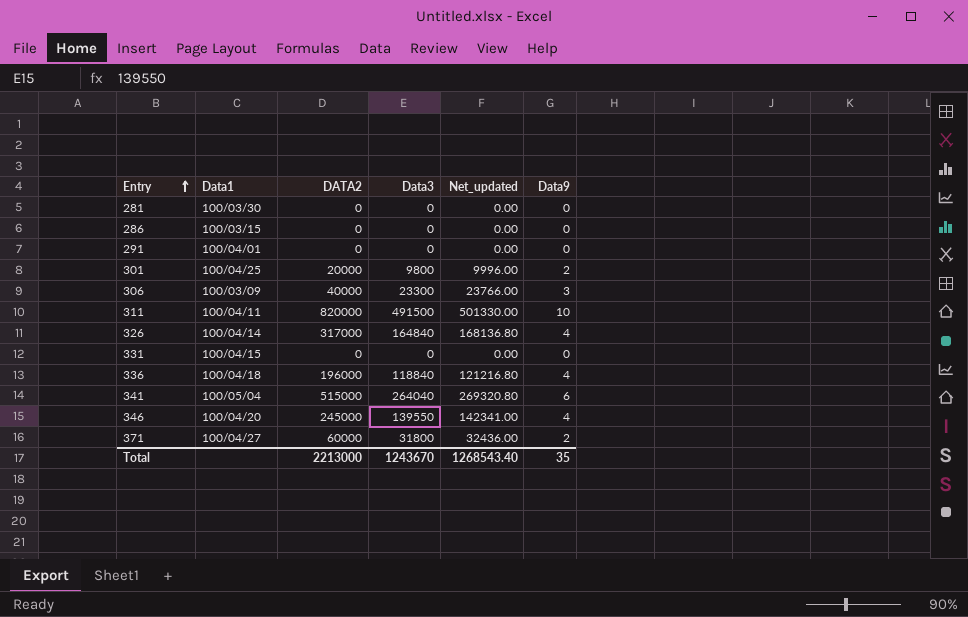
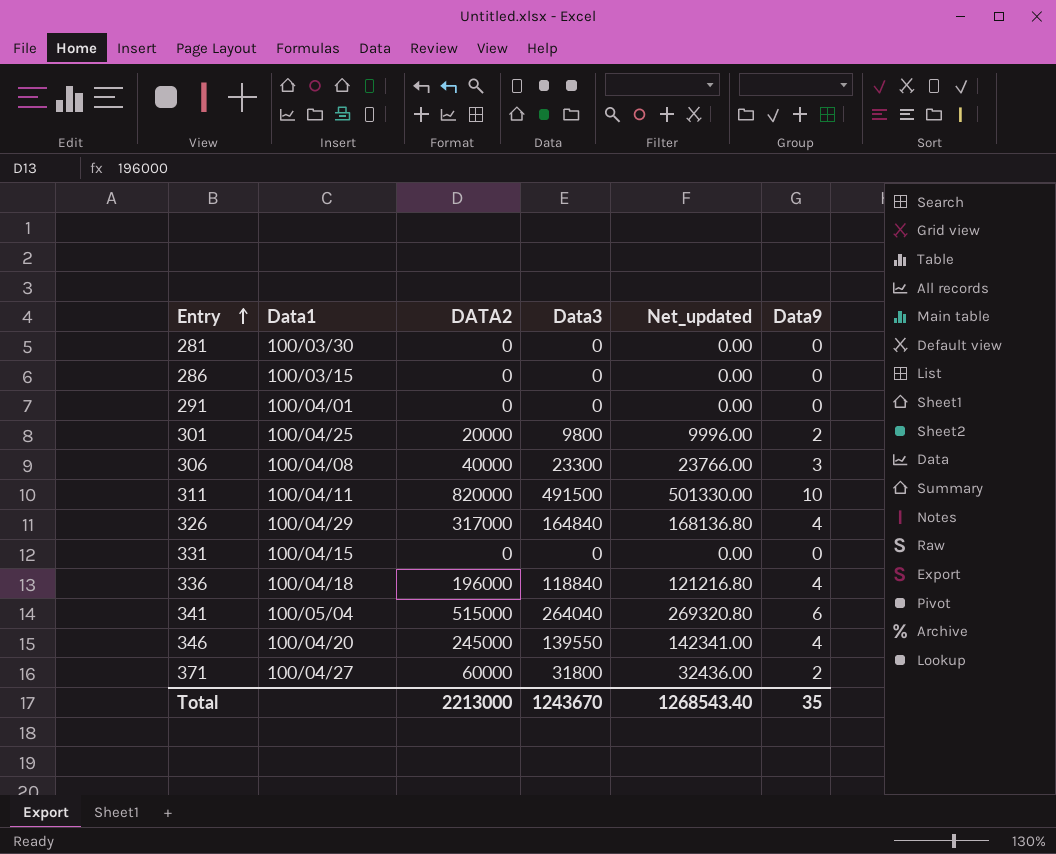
306 | Data1: 100/03/09 -> 100/04/08
326 | Data1: 100/04/14 -> 100/04/29

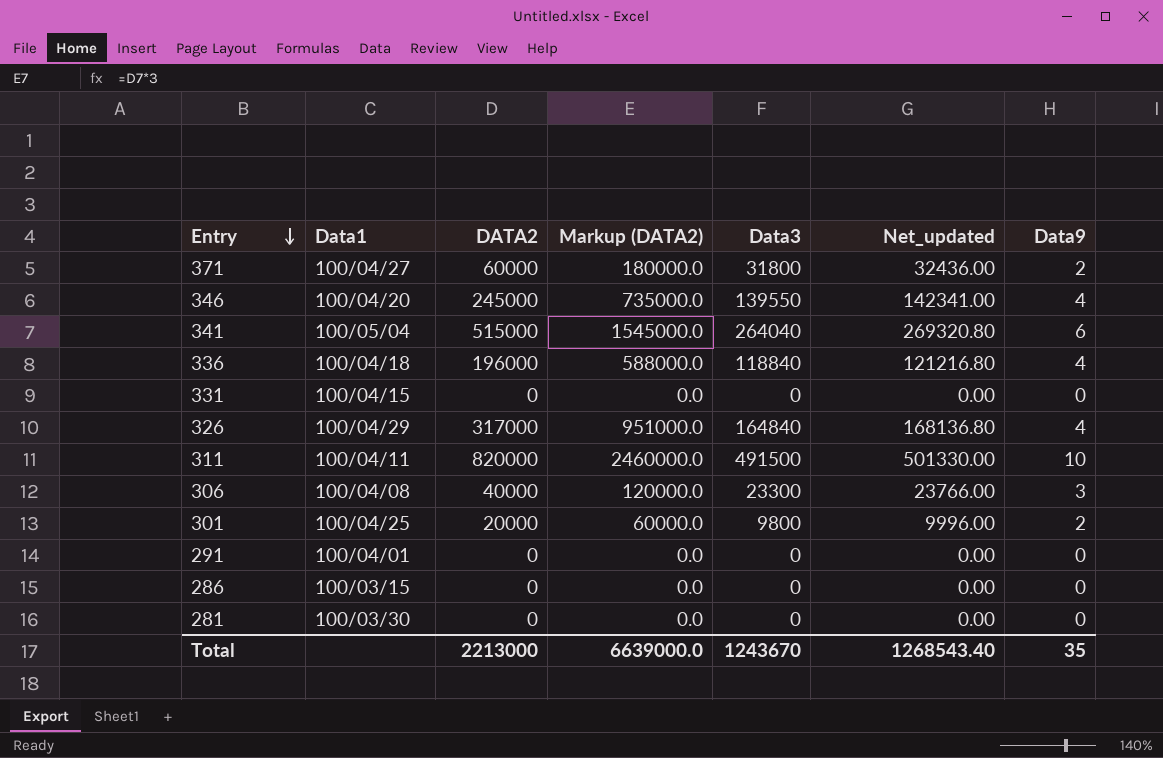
row order: Entry ascending -> Entry descending
column Markup (DATA2) | formula: none -> [DATA2] * 3

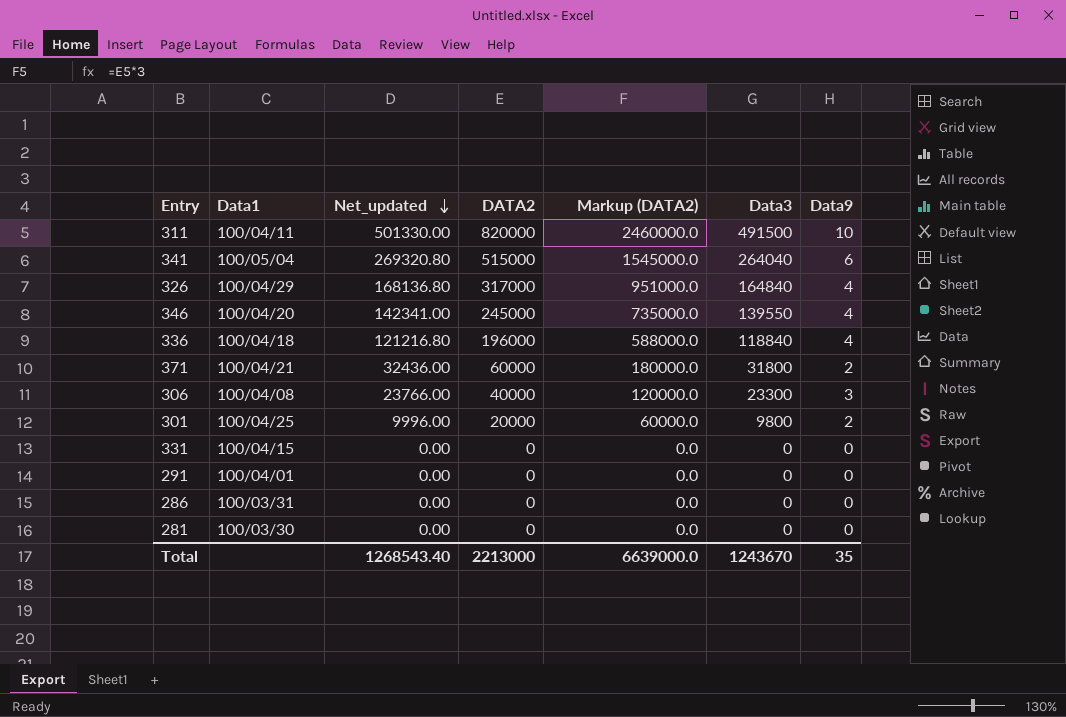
row order: Entry descending -> Net_updated descending
column Net_updated | position: 6 -> 3
371 | Data1: 100/04/27 -> 100/04/21
286 | Data1: 100/03/15 -> 100/03/31

